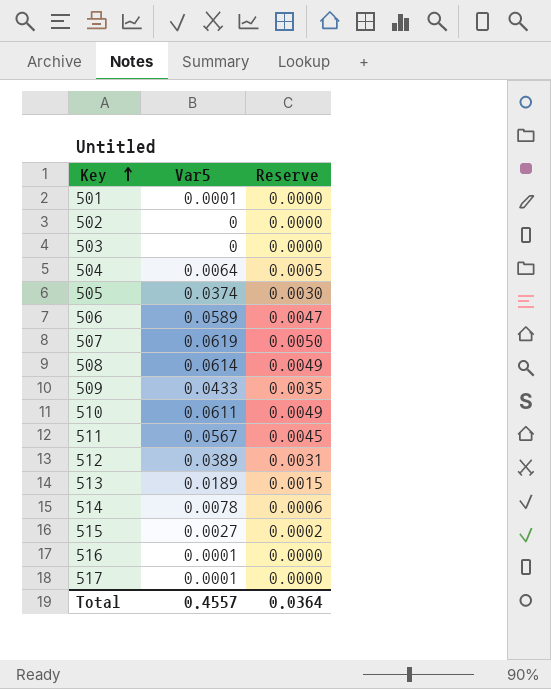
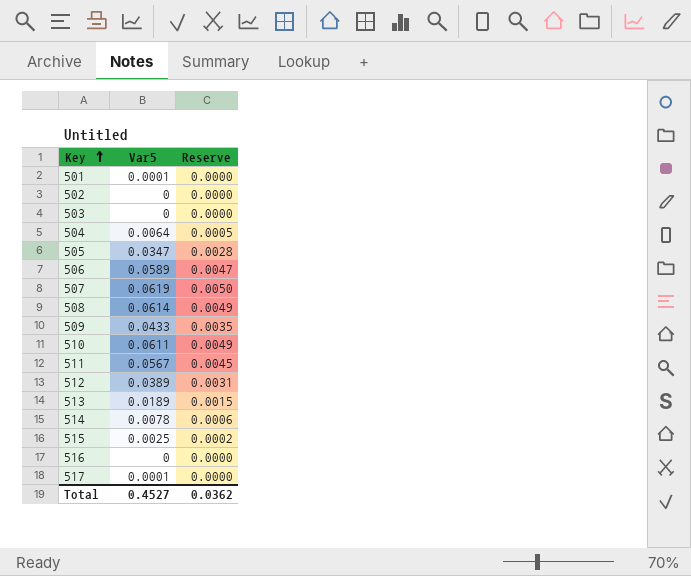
505 | Var5: 0.0374 -> 0.0347
505 | Reserve: 0.0030 -> 0.0028
515 | Var5: 0.0027 -> 0.0025
516 | Var5: 0.0001 -> 0
Total | Var5: 0.4557 -> 0.4527
Total | Reserve: 0.0364 -> 0.0362

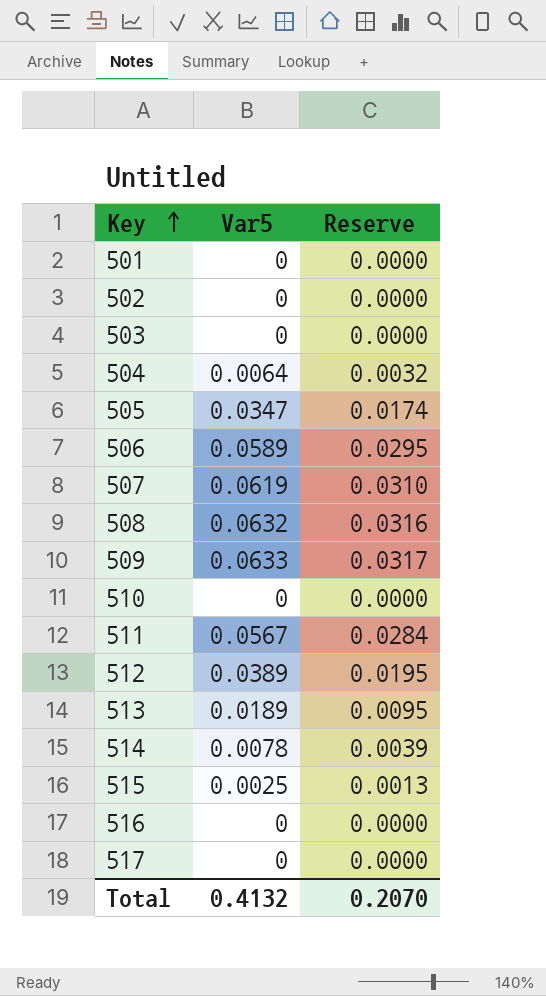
column Reserve | formula: [Var5] * 0.08 -> [Var5] * 0.5
501 | Var5: 0.0001 -> 0
508 | Var5: 0.0614 -> 0.0632
509 | Var5: 0.0433 -> 0.0633
510 | Var5: 0.0611 -> 0
517 | Var5: 0.0001 -> 0
Total | Var5: 0.4527 -> 0.4132
Total | Reserve: 0.0362 -> 0.2070

